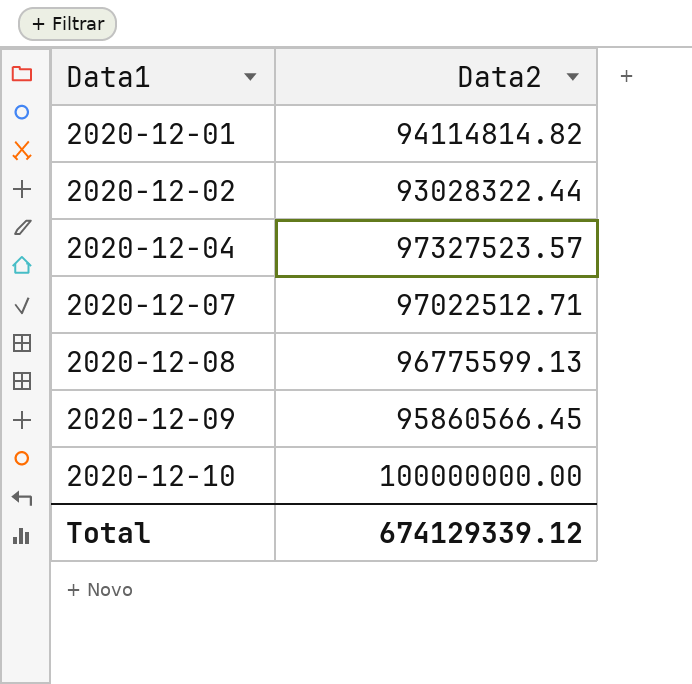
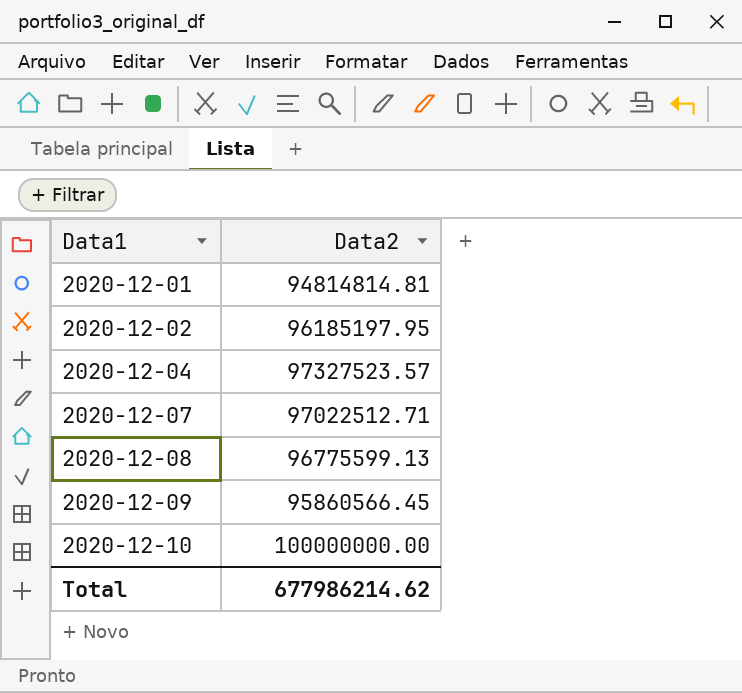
2020-12-01 | Data2: 94114814.82 -> 94814814.81
2020-12-02 | Data2: 93028322.44 -> 96185197.95
Total | Data2: 674129339.12 -> 677986214.62

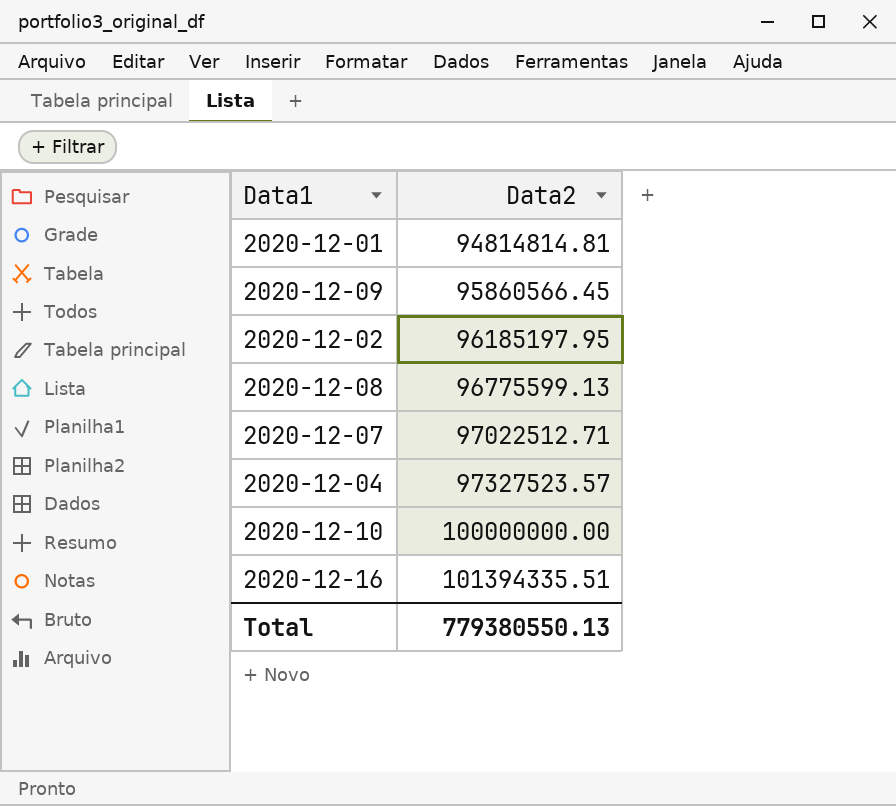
row order: Data1 ascending -> Data2 ascending
row 2020-12-16: none -> 101394335.51
Total | Data2: 677986214.62 -> 779380550.13

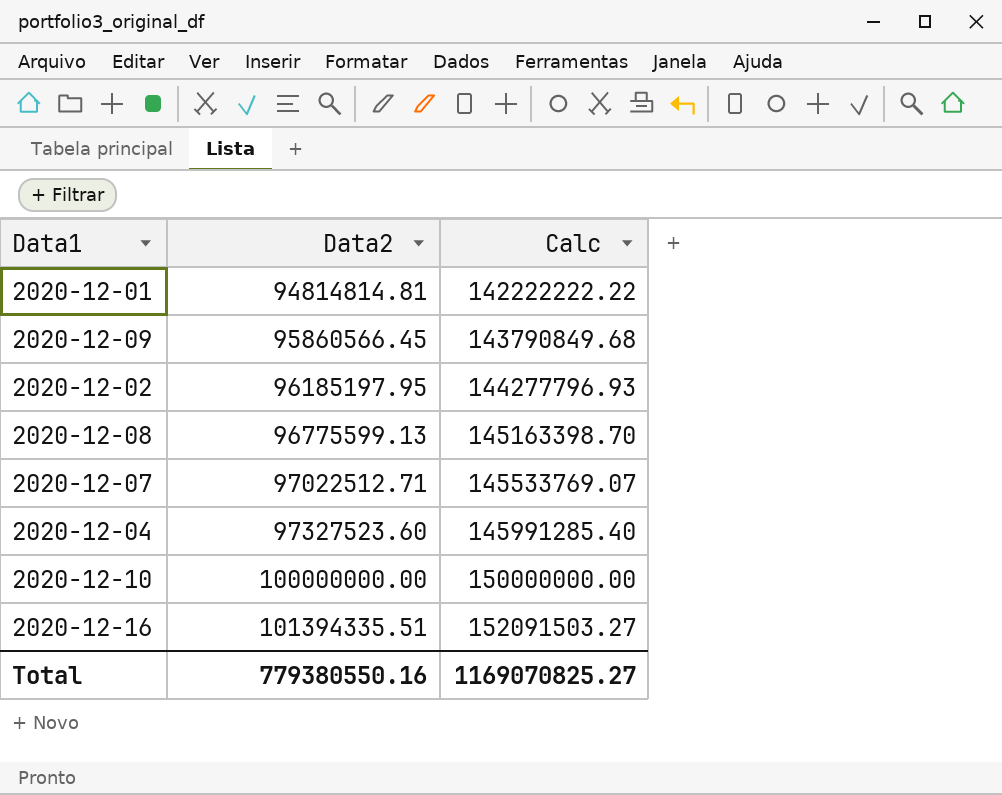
column Calc | formula: none -> [Data2] * 1.5
2020-12-04 | Data2: 97327523.57 -> 97327523.60
Total | Data2: 779380550.13 -> 779380550.16

